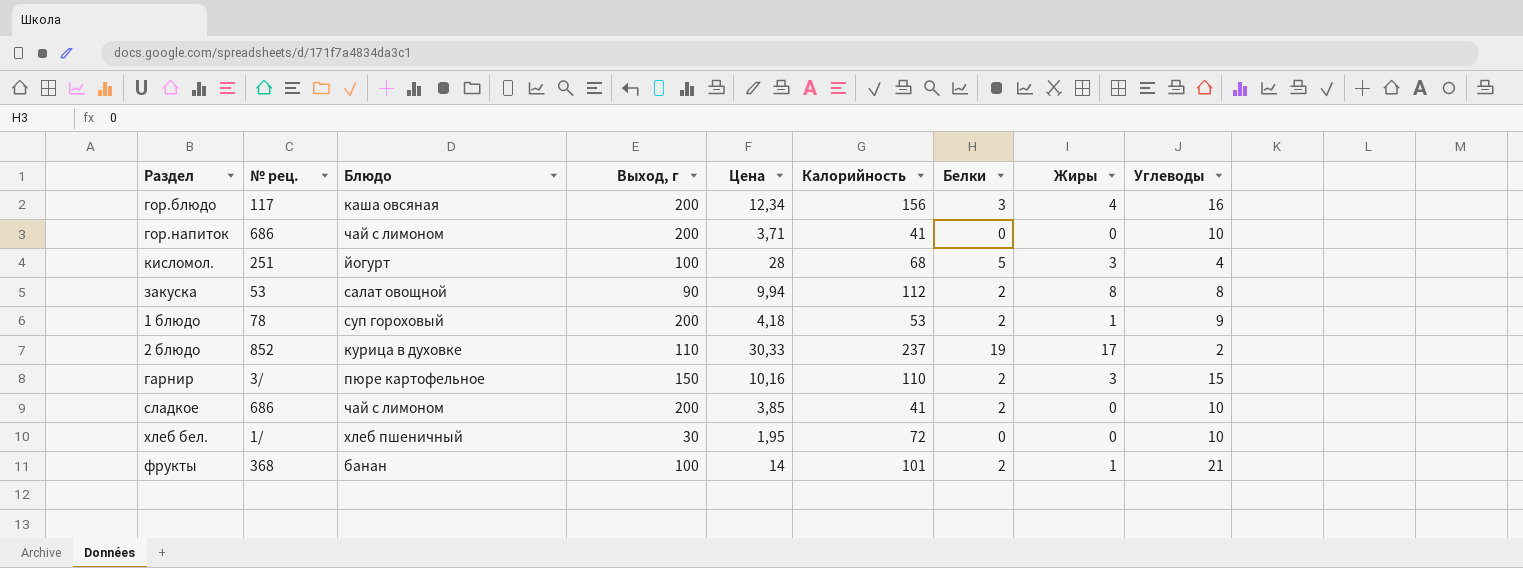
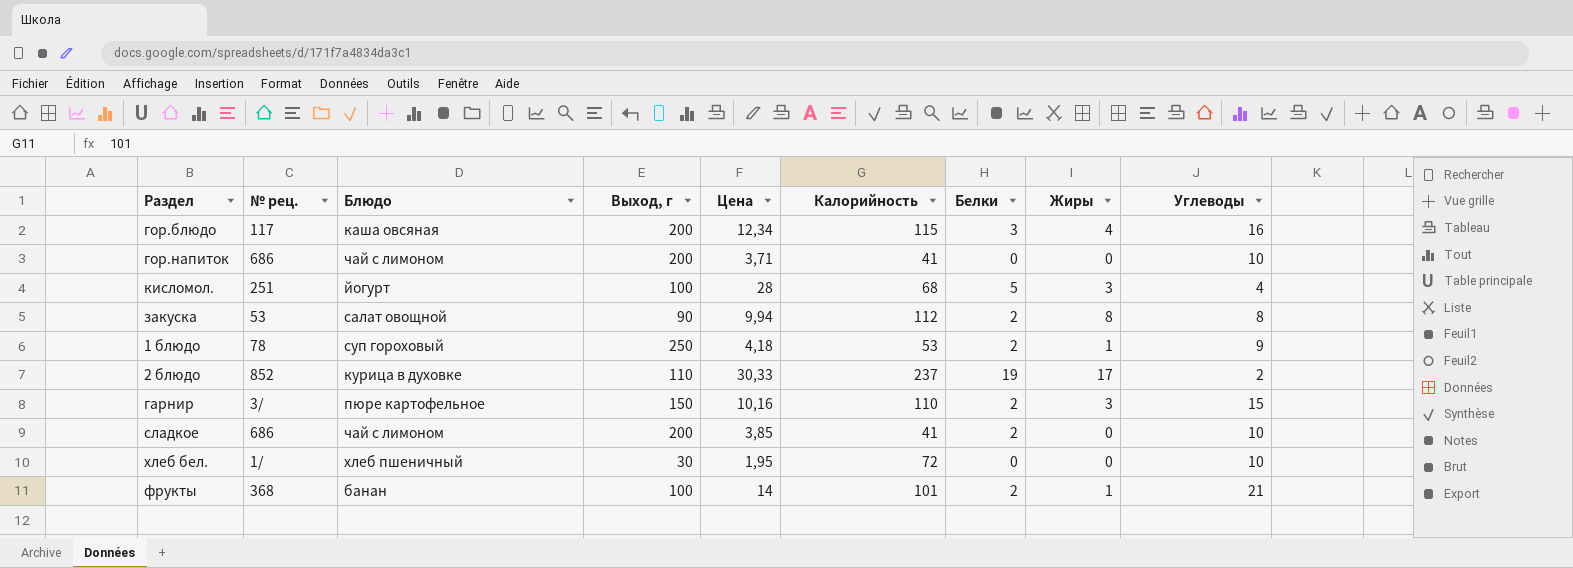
гор.блюдо | Калорийность: 156 -> 115
1 блюдо | Выход, г: 200 -> 250

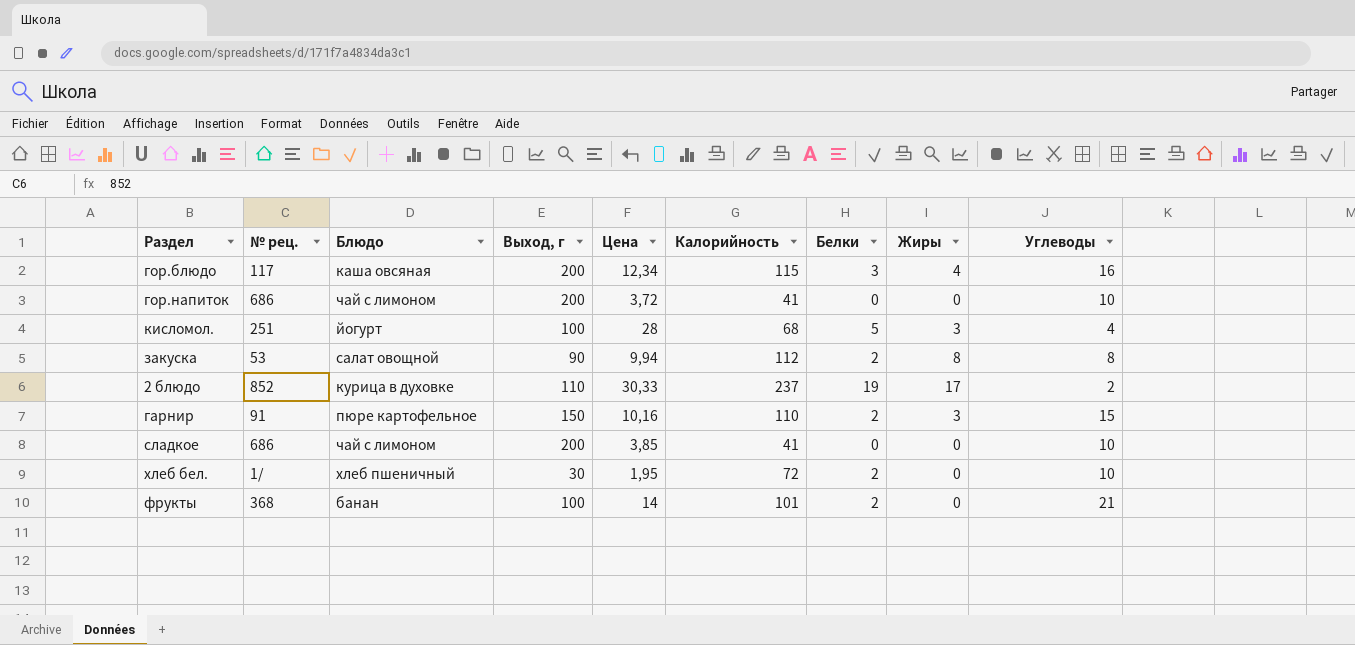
row 1 блюдо: 78 | суп гороховый | 250 | 4,18 | 53 | 2 | 1 | 9 -> none
гор.напиток | Цена: 3,71 -> 3,72
гарнир | № рец.: 3/ -> 91
сладкое | Белки: 2 -> 0
хлеб бел. | Белки: 0 -> 2
фрукты | Жиры: 1 -> 0

